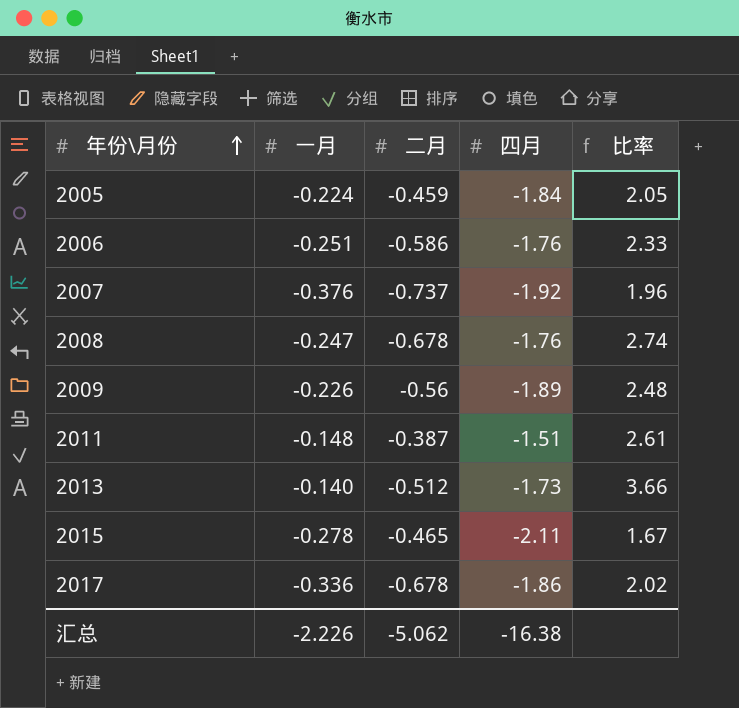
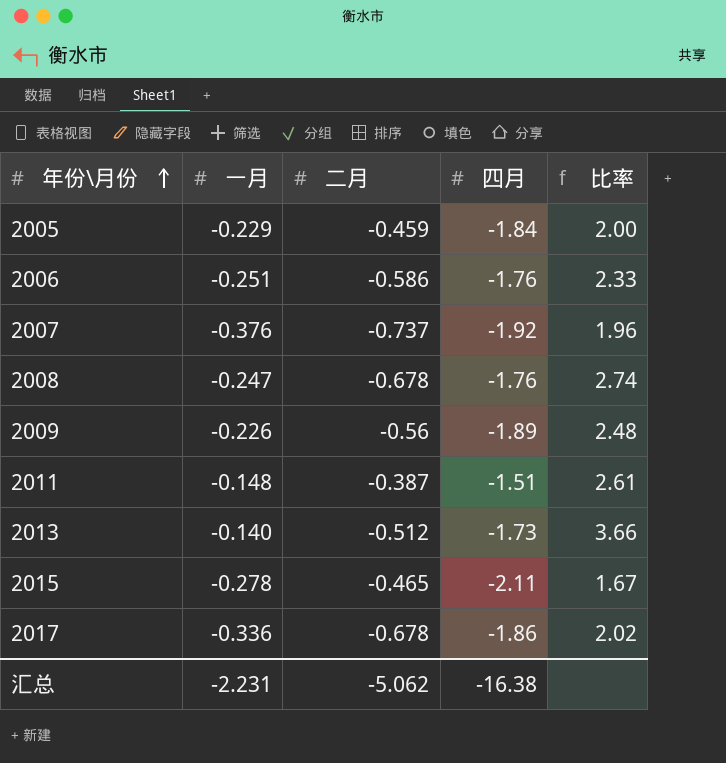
2005 | 一月: -0.224 -> -0.229
2005 | 比率: 2.05 -> 2.00
汇总 | 一月: -2.226 -> -2.231

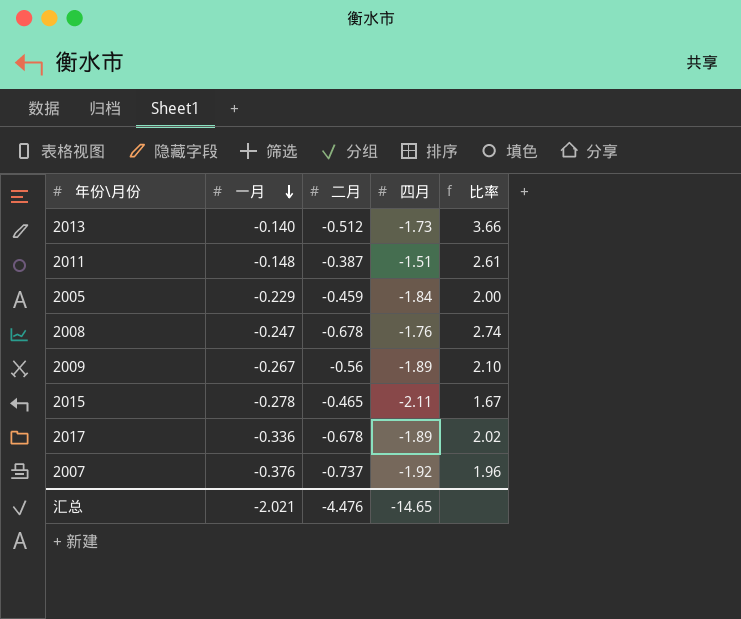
row order: 年份\月份 ascending -> 一月 descending
row 2006: -0.251 | -0.586 | -1.76 | 2.33 -> none
2009 | 一月: -0.226 -> -0.267
2009 | 比率: 2.48 -> 2.10
2017 | 四月: -1.86 -> -1.89
汇总 | 一月: -2.231 -> -2.021
汇总 | 二月: -5.062 -> -4.476
汇总 | 四月: -16.38 -> -14.65

